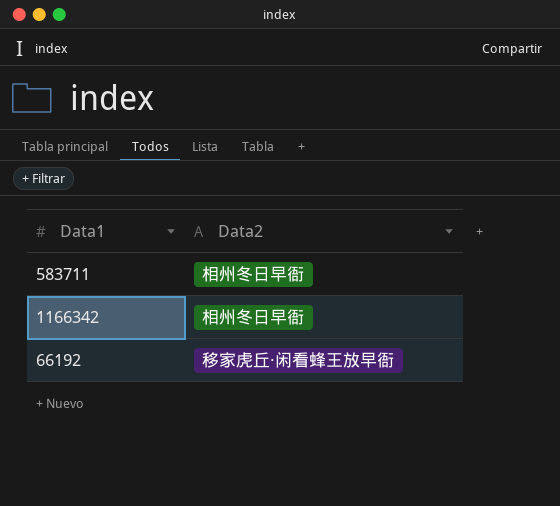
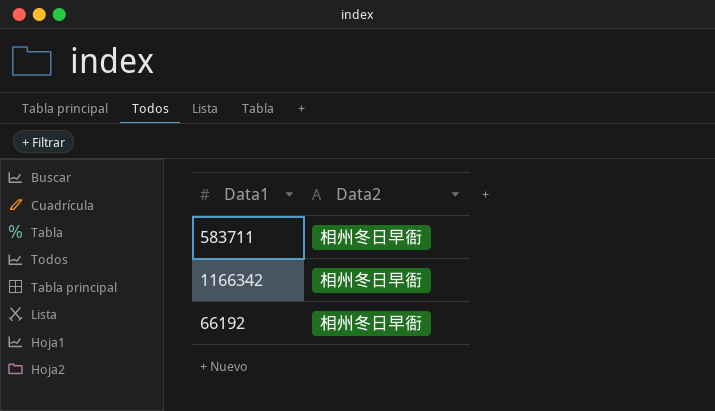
66192 | Data2: 移家虎丘·闲看蜂王放早衙 -> 相州冬日早衙

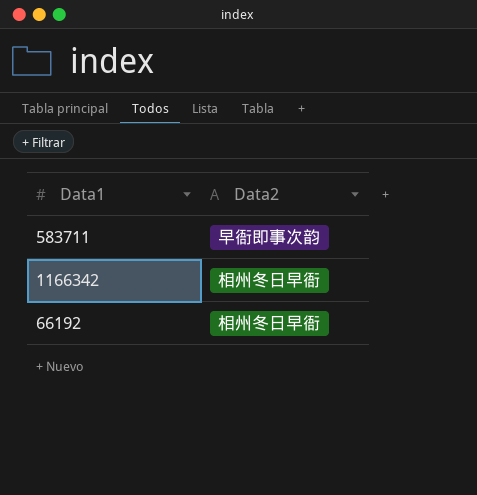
583711 | Data2: 相州冬日早衙 -> 早衙即事次韵

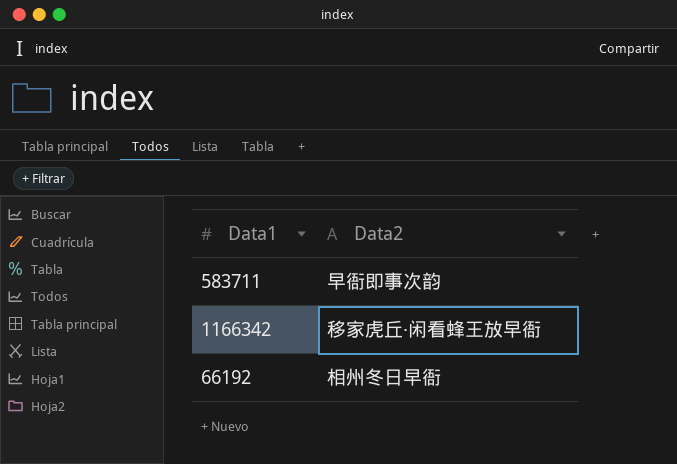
1166342 | Data2: 相州冬日早衙 -> 移家虎丘·闲看蜂王放早衙

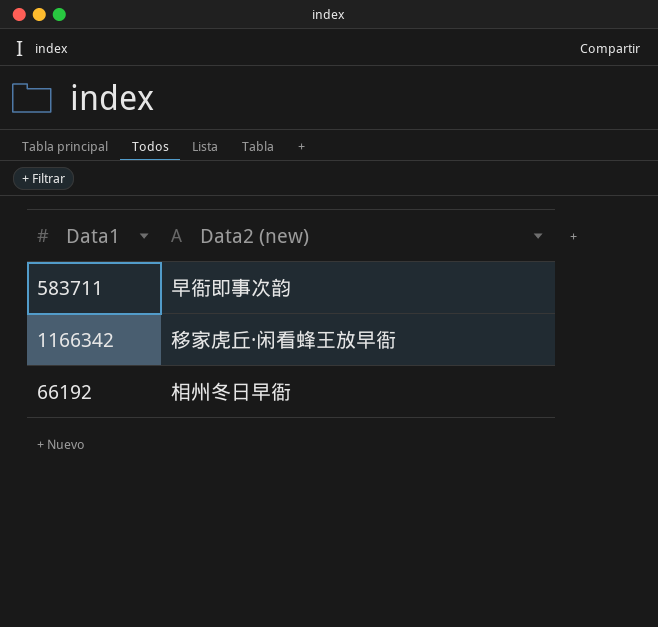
column name: Data2 -> Data2 (new)

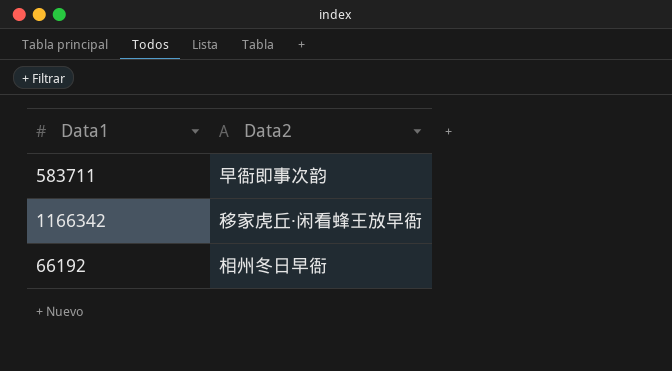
column name: Data2 (new) -> Data2

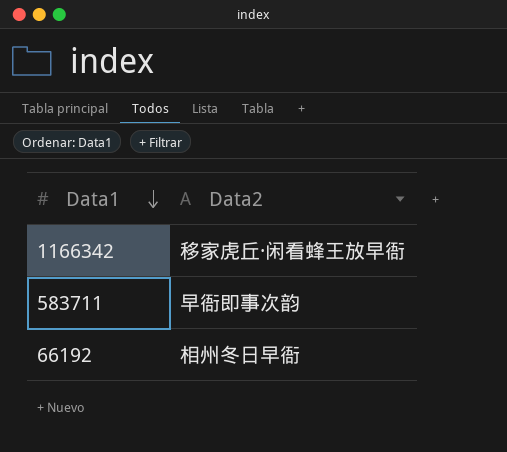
row order: none -> Data1 descending

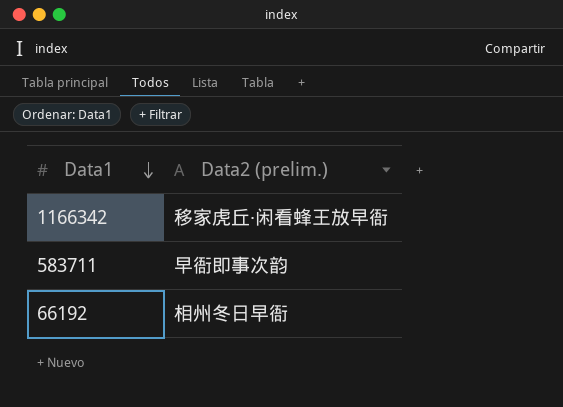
column name: Data2 -> Data2 (prelim.)

